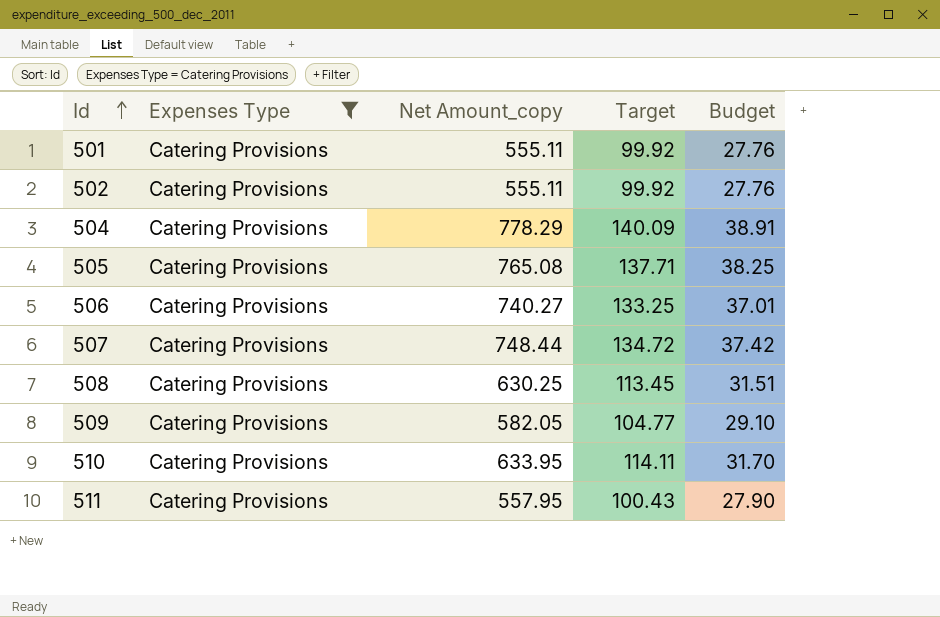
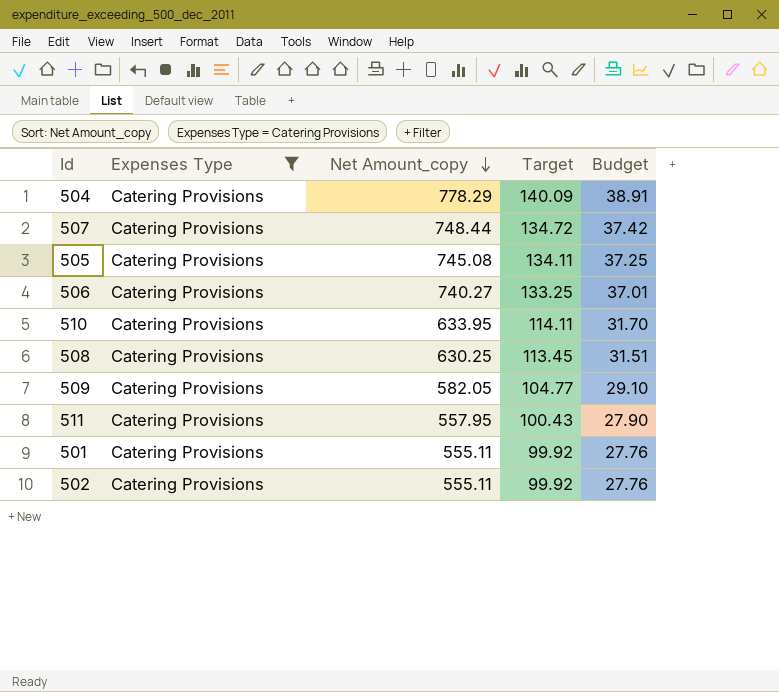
row order: Id ascending -> Net Amount_copy descending
505 | Net Amount_copy: 765.08 -> 745.08
505 | Target: 137.71 -> 134.11
505 | Budget: 38.25 -> 37.25

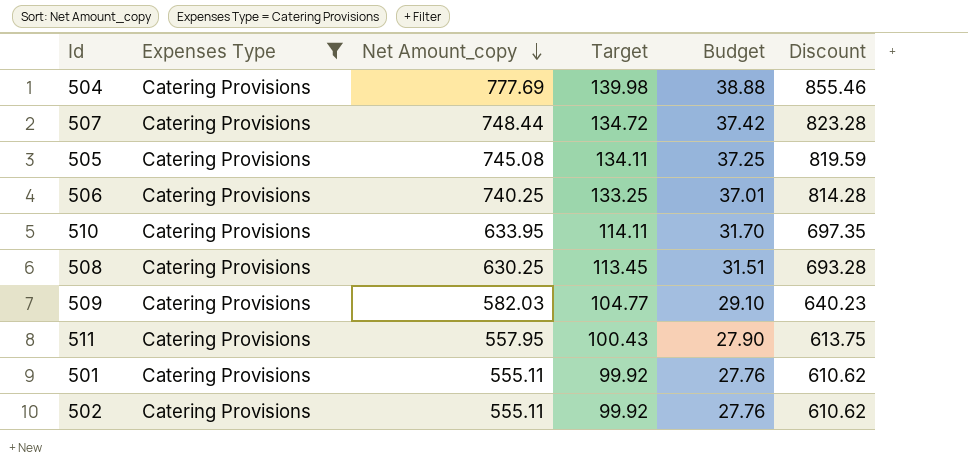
column Discount | formula: none -> [Net Amount_copy] * 1.1
504 | Net Amount_copy: 778.29 -> 777.69
504 | Target: 140.09 -> 139.98
504 | Budget: 38.91 -> 38.88
506 | Net Amount_copy: 740.27 -> 740.25
509 | Net Amount_copy: 582.05 -> 582.03

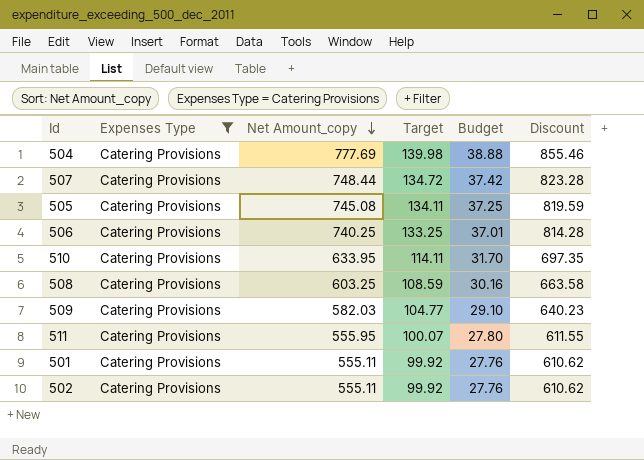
508 | Net Amount_copy: 630.25 -> 603.25
508 | Target: 113.45 -> 108.59
508 | Budget: 31.51 -> 30.16
508 | Discount: 693.28 -> 663.58
511 | Net Amount_copy: 557.95 -> 555.95
511 | Target: 100.43 -> 100.07
511 | Budget: 27.90 -> 27.80
511 | Discount: 613.75 -> 611.55

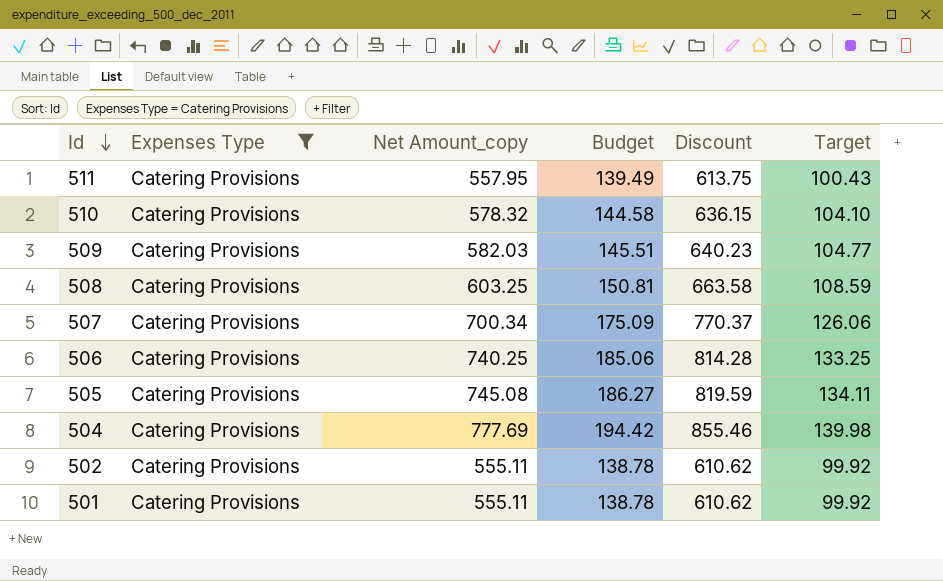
row order: Net Amount_copy descending -> Id descending
column Budget | formula: [Net Amount_copy] * 0.05 -> [Net Amount_copy] * 0.25
column Target | position: 4 -> 6
511 | Net Amount_copy: 555.95 -> 557.95
511 | Discount: 611.55 -> 613.75
511 | Target: 100.07 -> 100.43
510 | Net Amount_copy: 633.95 -> 578.32
510 | Discount: 697.35 -> 636.15
510 | Target: 114.11 -> 104.10
507 | Net Amount_copy: 748.44 -> 700.34
507 | Discount: 823.28 -> 770.37
507 | Target: 134.72 -> 126.06

